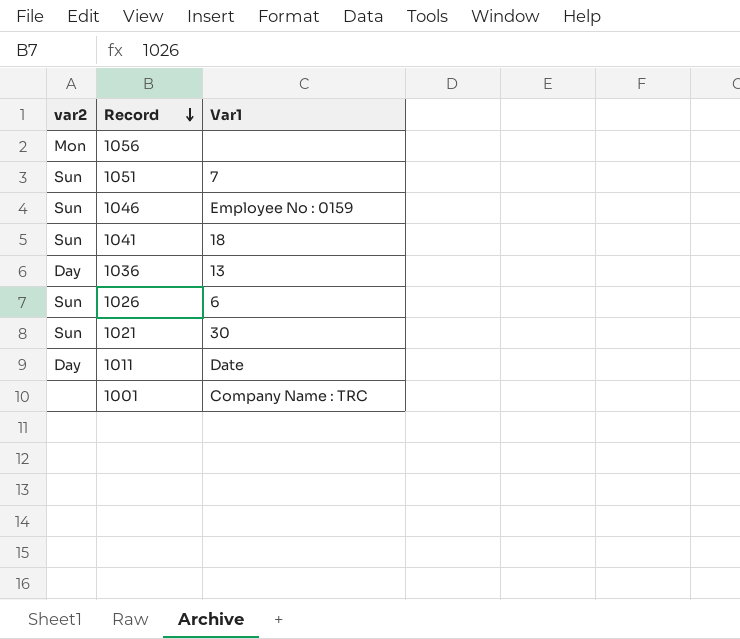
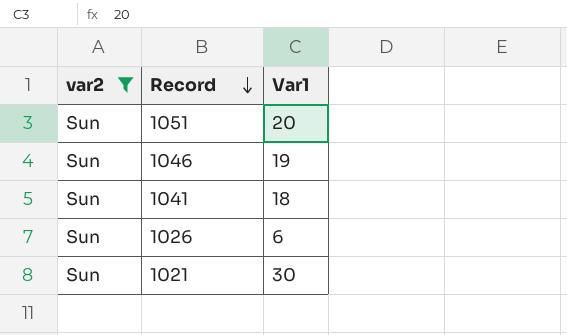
filter: none -> var2 = Sun
1051 | Var1: 7 -> 20
1046 | Var1: Employee No : 0159 -> 19

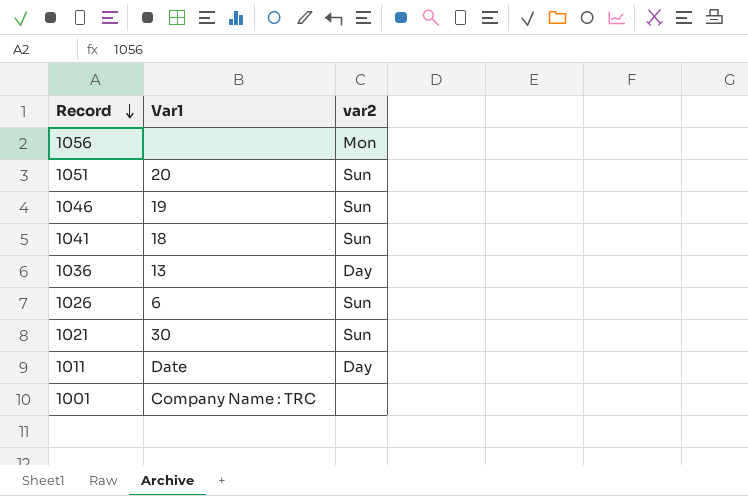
filter: var2 = Sun -> none
column var2 | position: 1 -> 3

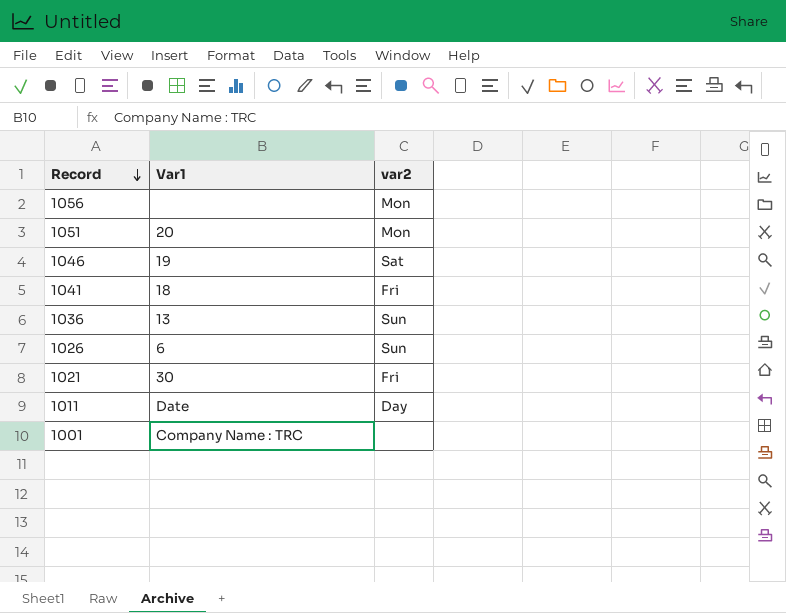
1051 | var2: Sun -> Mon
1046 | var2: Sun -> Sat
1041 | var2: Sun -> Fri
1036 | var2: Day -> Sun
1021 | var2: Sun -> Fri

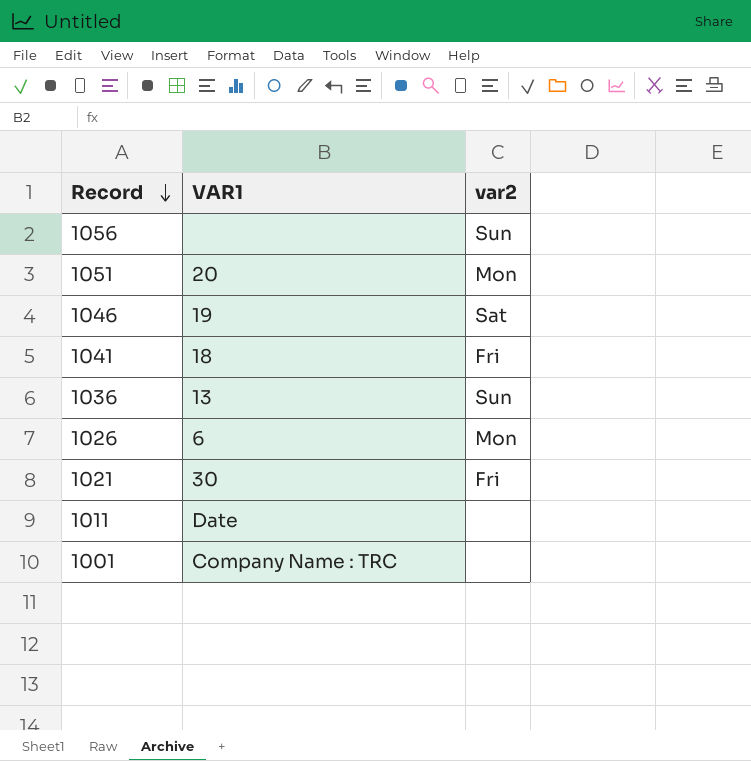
column name: Var1 -> VAR1
1056 | var2: Mon -> Sun
1026 | var2: Sun -> Mon
1011 | var2: Day -> none

